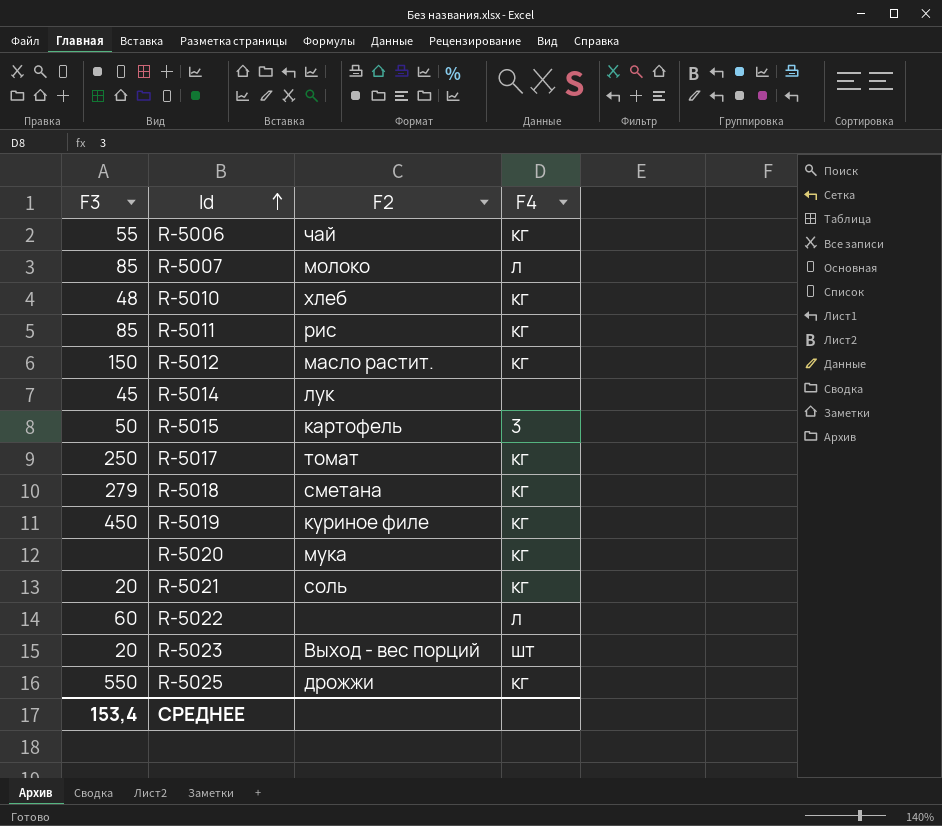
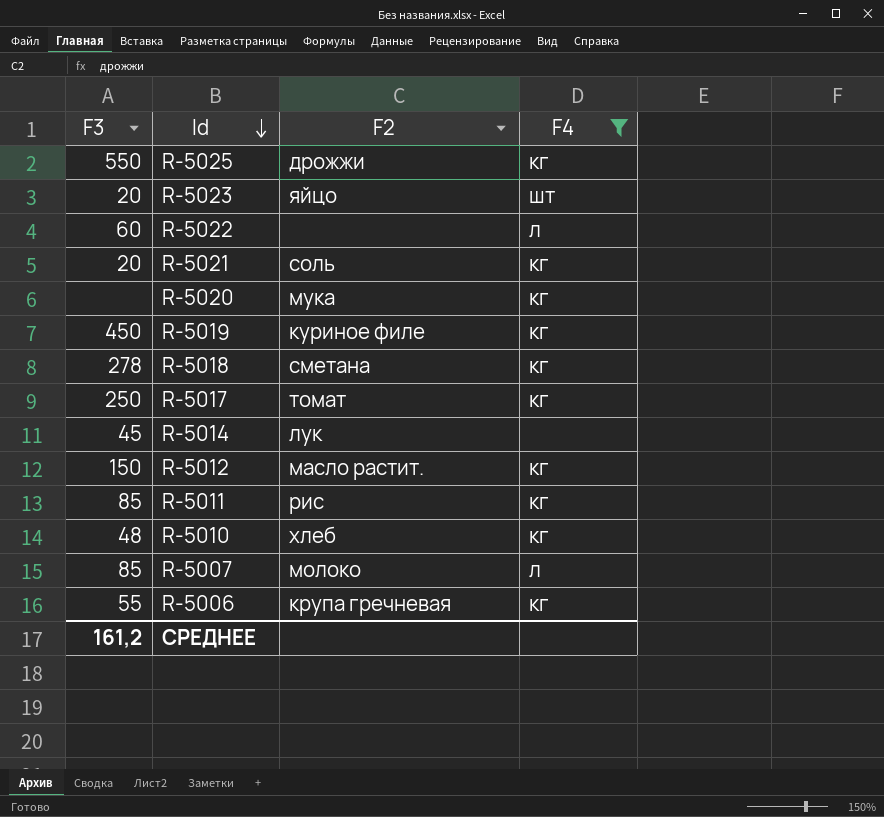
filter: none -> F4 != 3
row order: Id ascending -> Id descending
R-5023 | F2: Выход - вес порций -> яйцо
R-5018 | F3: 279 -> 278
R-5006 | F2: чай -> крупа гречневая
СРЕДНЕЕ | F3: 153,4 -> 161,2

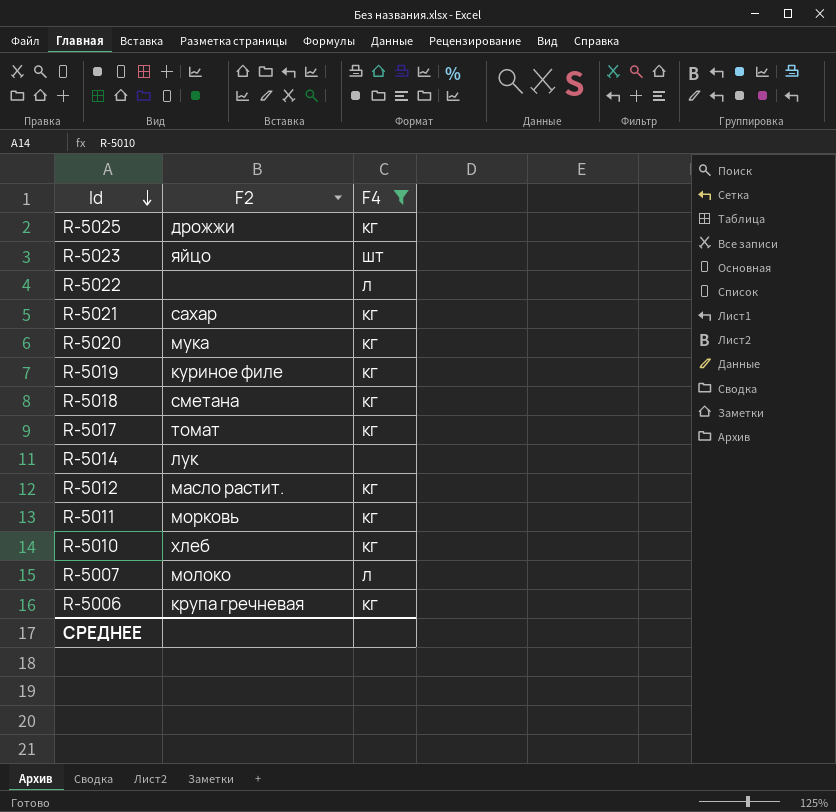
column F3 | position: 1 -> none
R-5021 | F2: соль -> сахар
R-5011 | F2: рис -> морковь

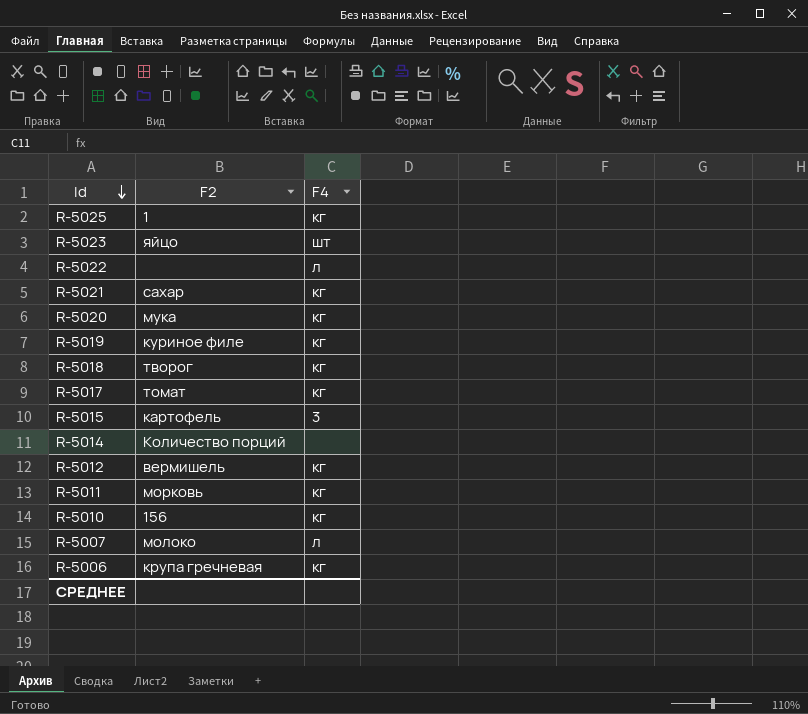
filter: F4 != 3 -> none
R-5025 | F2: дрожжи -> 1
R-5018 | F2: сметана -> творог
R-5014 | F2: лук -> Количество порций
R-5012 | F2: масло растит. -> вермишель
R-5010 | F2: хлеб -> 156

